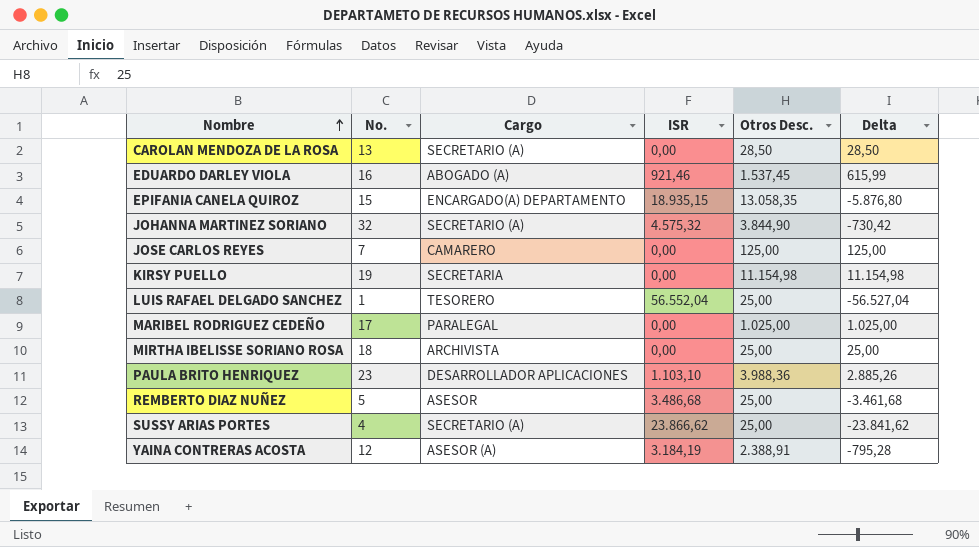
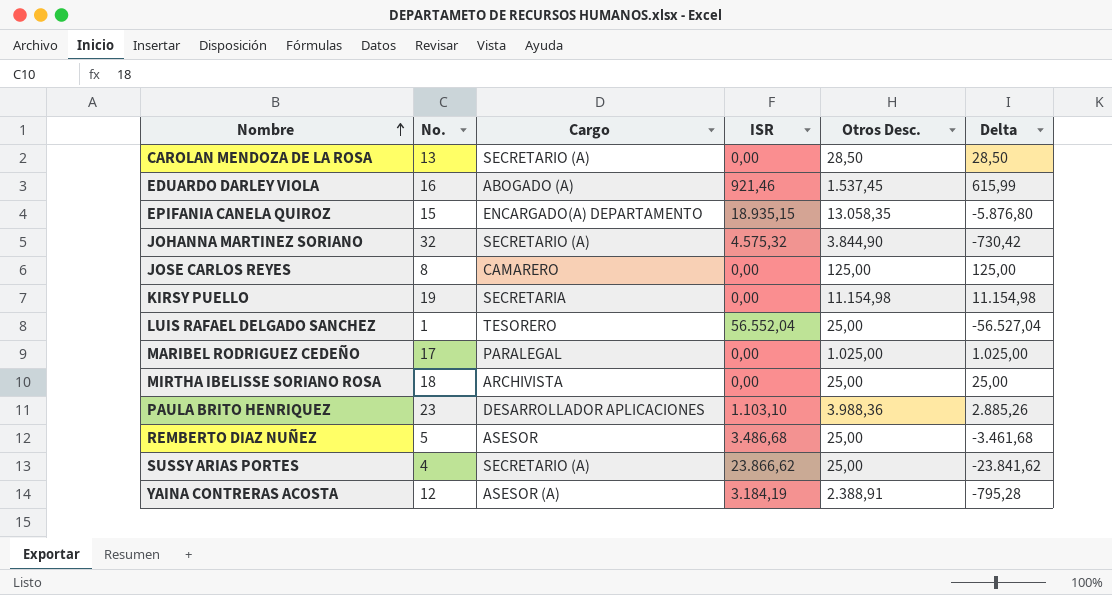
JOSE CARLOS REYES | No.: 7 -> 8

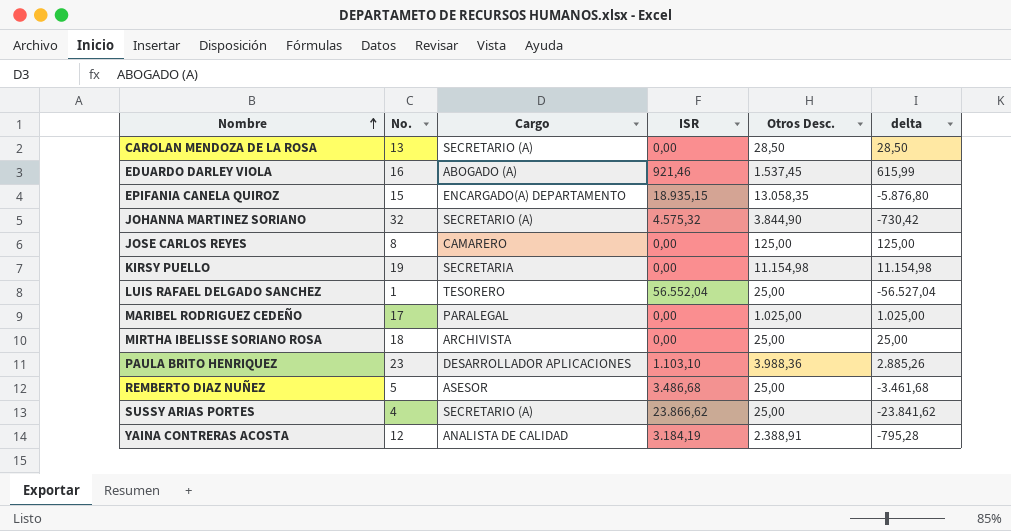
column name: Delta -> delta
YAINA CONTRERAS ACOSTA | Cargo: ASESOR (A) -> ANALISTA DE CALIDAD

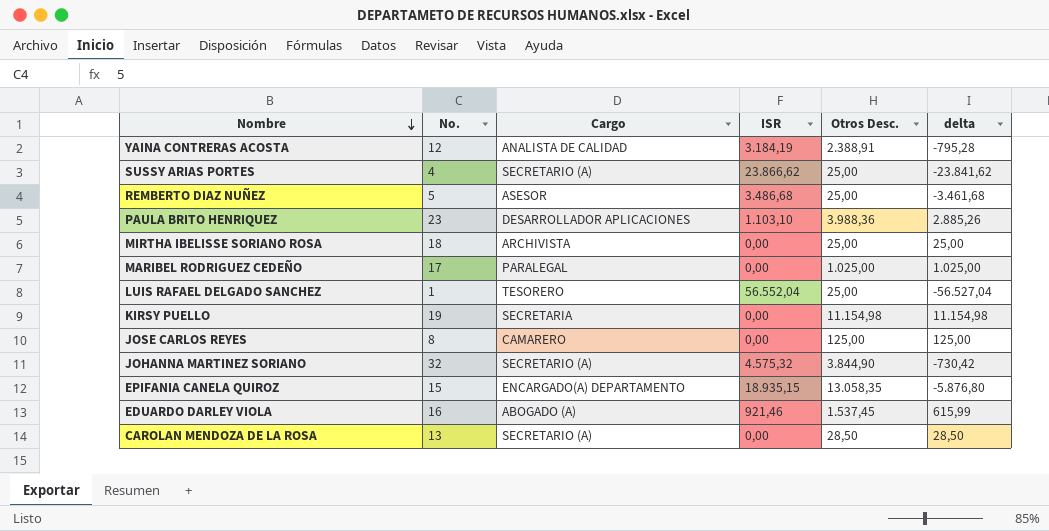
row order: Nombre ascending -> Nombre descending

